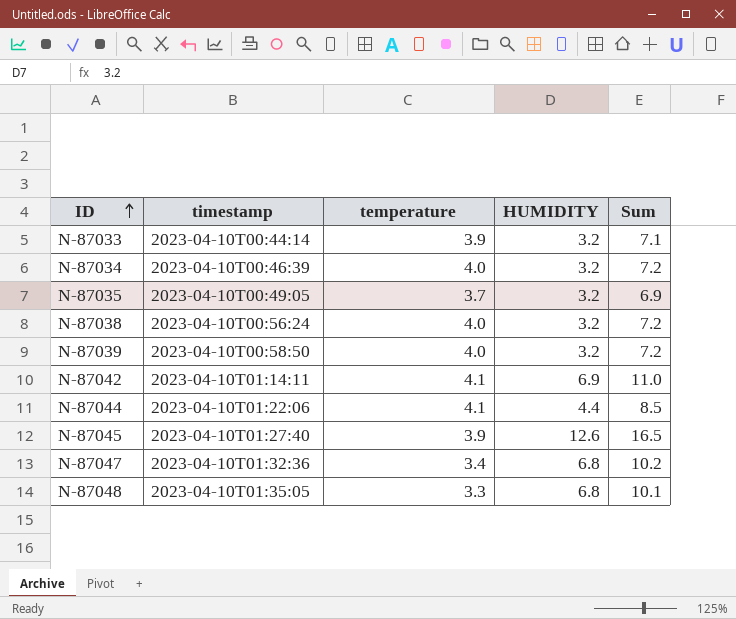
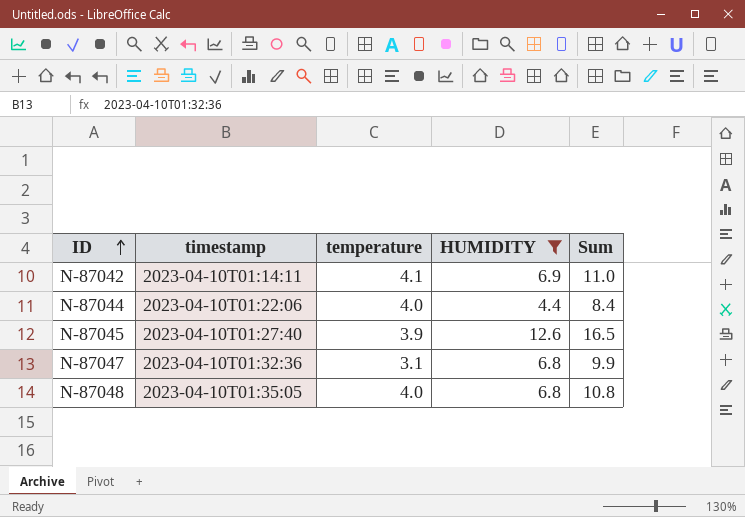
filter: none -> HUMIDITY != 3.2
N-87044 | temperature: 4.1 -> 4.0
N-87044 | Sum: 8.5 -> 8.4
N-87047 | temperature: 3.4 -> 3.1
N-87047 | Sum: 10.2 -> 9.9
N-87048 | temperature: 3.3 -> 4.0
N-87048 | Sum: 10.1 -> 10.8

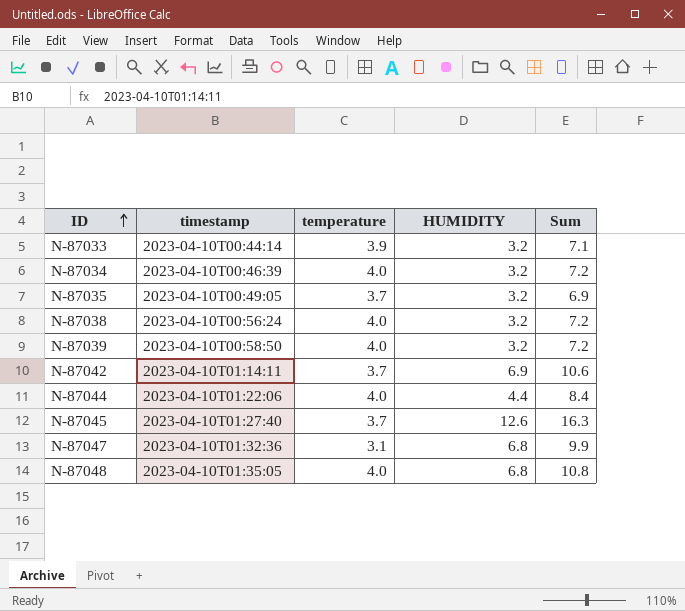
filter: HUMIDITY != 3.2 -> none
N-87042 | temperature: 4.1 -> 3.7
N-87042 | Sum: 11.0 -> 10.6
N-87045 | temperature: 3.9 -> 3.7
N-87045 | Sum: 16.5 -> 16.3

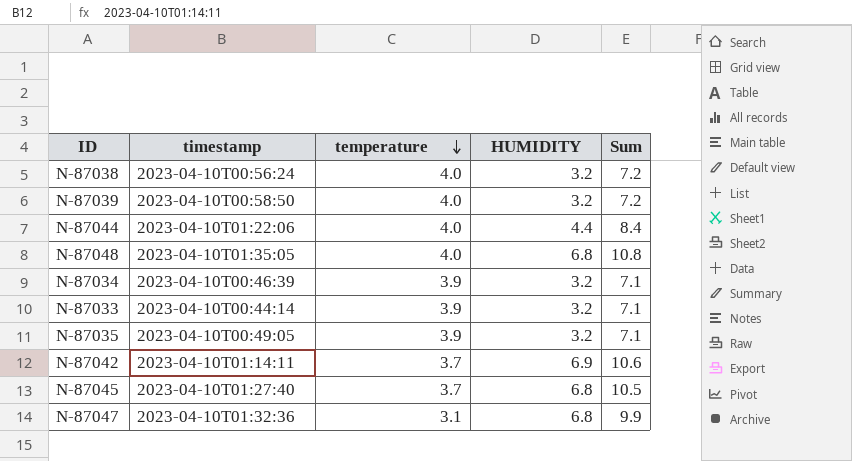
row order: ID ascending -> temperature descending
N-87034 | temperature: 4.0 -> 3.9
N-87034 | Sum: 7.2 -> 7.1
N-87035 | temperature: 3.7 -> 3.9
N-87035 | Sum: 6.9 -> 7.1
N-87045 | HUMIDITY: 12.6 -> 6.8
N-87045 | Sum: 16.3 -> 10.5

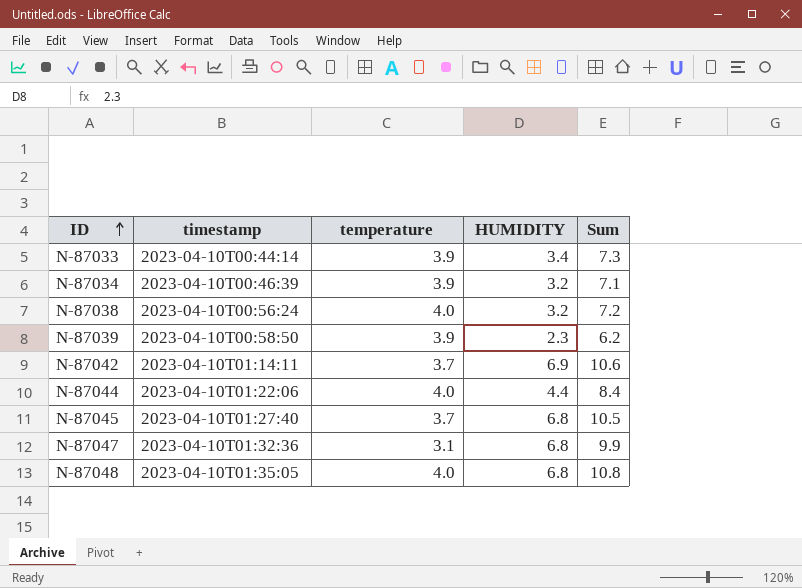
row order: temperature descending -> ID ascending
row N-87035: 2023-04-10T00:49:05 | 3.9 | 3.2 | 7.1 -> none
N-87033 | HUMIDITY: 3.2 -> 3.4
N-87033 | Sum: 7.1 -> 7.3
N-87039 | temperature: 4.0 -> 3.9
N-87039 | HUMIDITY: 3.2 -> 2.3
N-87039 | Sum: 7.2 -> 6.2

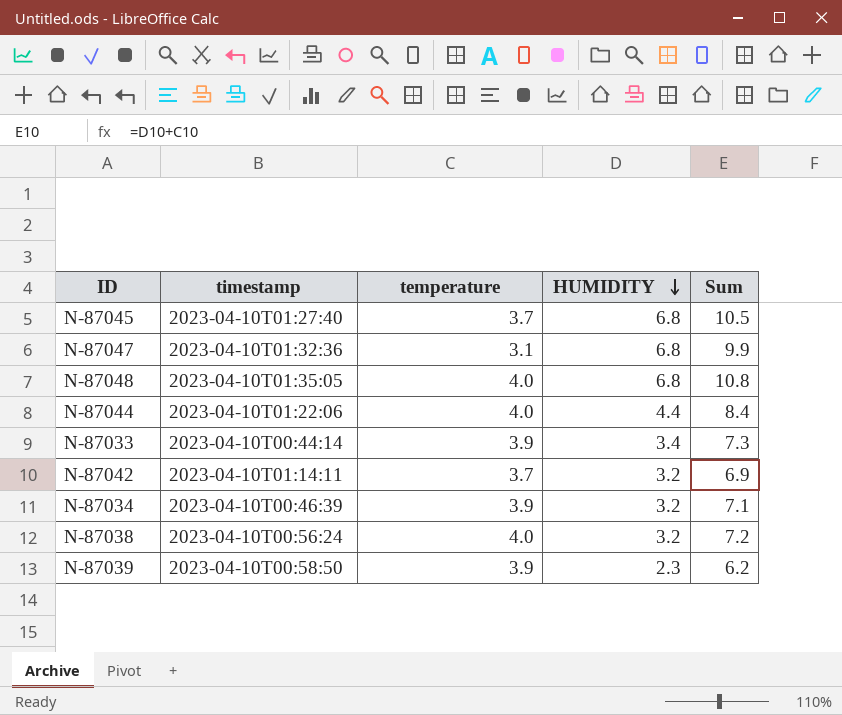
row order: ID ascending -> HUMIDITY descending
N-87042 | HUMIDITY: 6.9 -> 3.2
N-87042 | Sum: 10.6 -> 6.9

